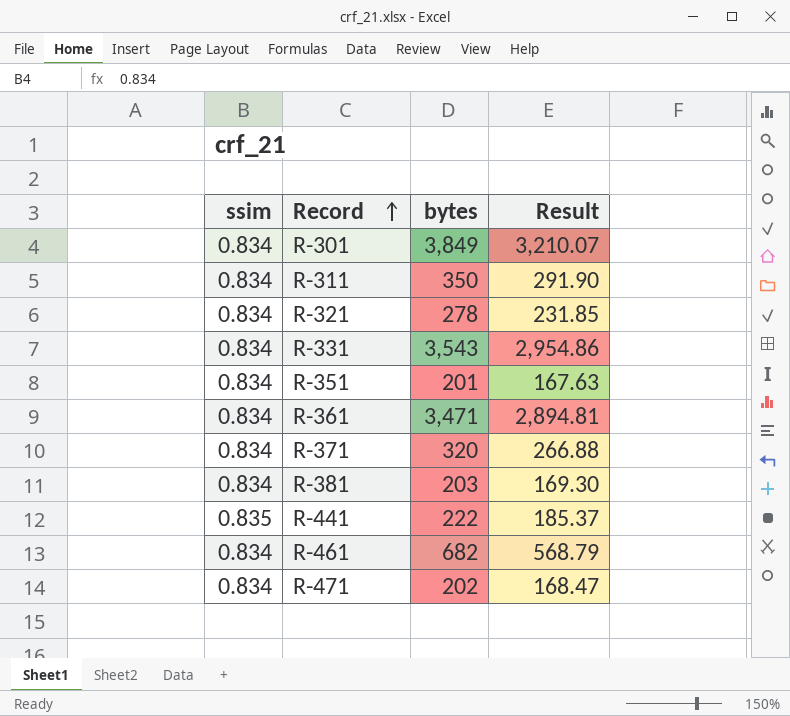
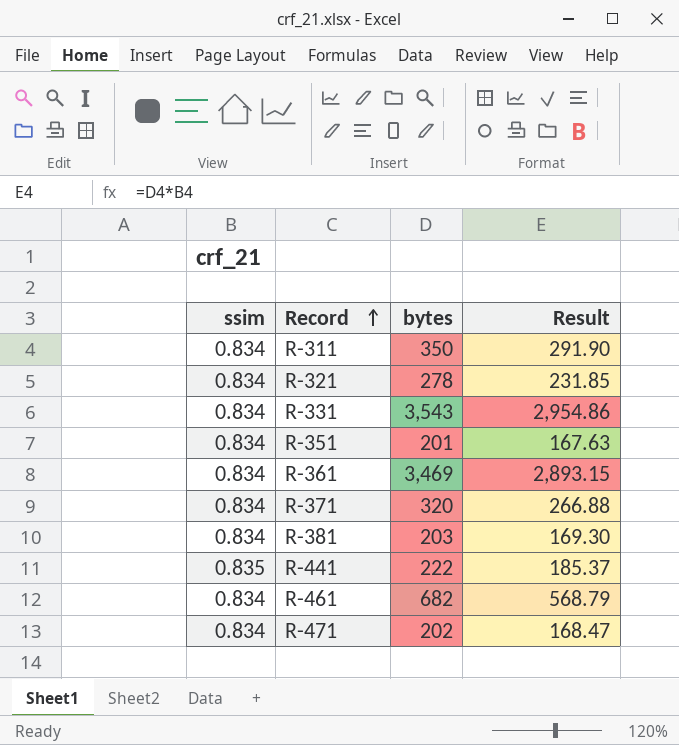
row R-301: 0.834 | 3,849 | 3,210.07 -> none
R-361 | bytes: 3,471 -> 3,469
R-361 | Result: 2,894.81 -> 2,893.15

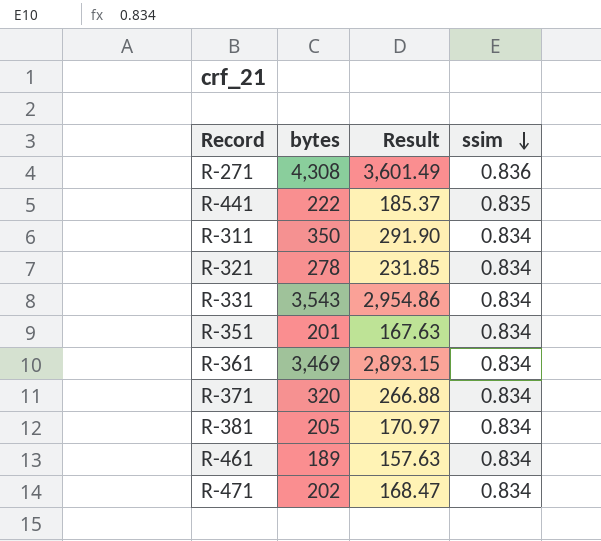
row order: Record ascending -> ssim descending
column ssim | position: 1 -> 4
row R-271: none -> 4,308 | 3,601.49 | 0.836
R-381 | bytes: 203 -> 205
R-381 | Result: 169.30 -> 170.97
R-461 | bytes: 682 -> 189
R-461 | Result: 568.79 -> 157.63

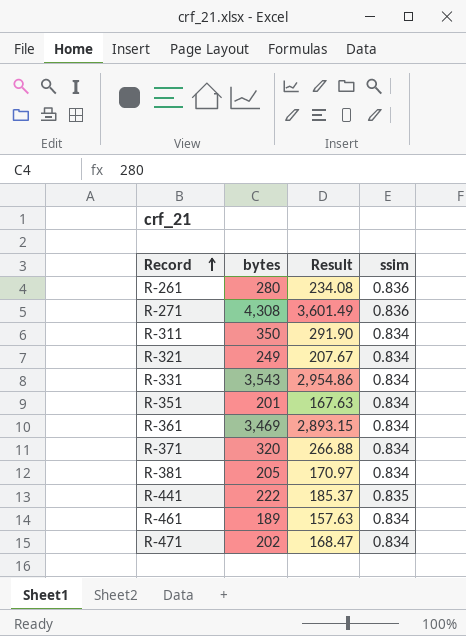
row order: ssim descending -> Record ascending
row R-261: none -> 280 | 234.08 | 0.836
R-321 | bytes: 278 -> 249
R-321 | Result: 231.85 -> 207.67

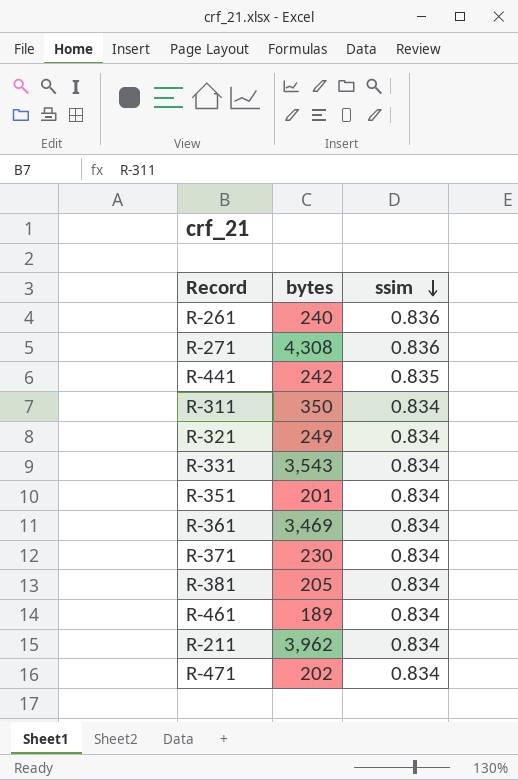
row order: Record ascending -> ssim descending
column Result | formula: [bytes] * [ssim] -> none
R-261 | bytes: 280 -> 240
R-441 | bytes: 222 -> 242
R-371 | bytes: 320 -> 230
row R-211: none -> 3,962 | 0.834

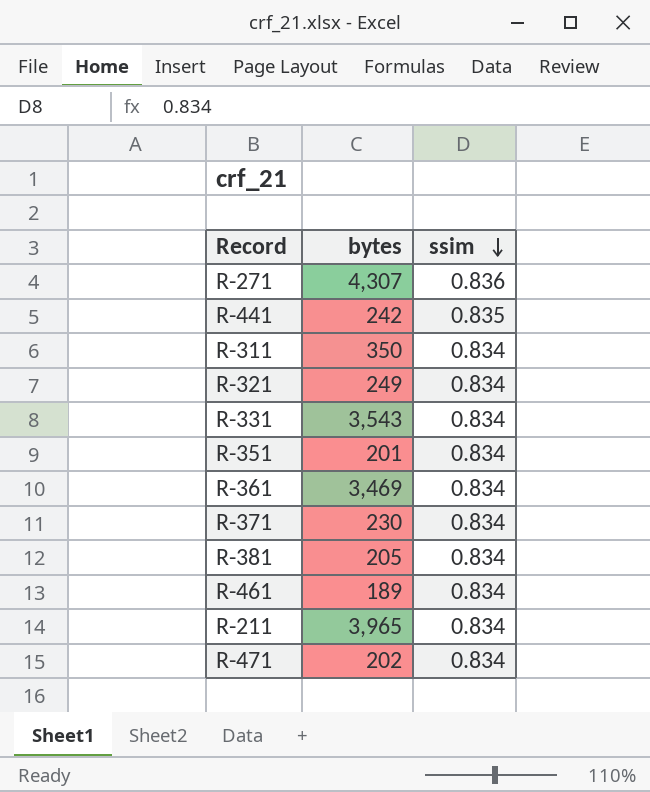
row R-261: 240 | 0.836 -> none
R-271 | bytes: 4,308 -> 4,307
R-211 | bytes: 3,962 -> 3,965

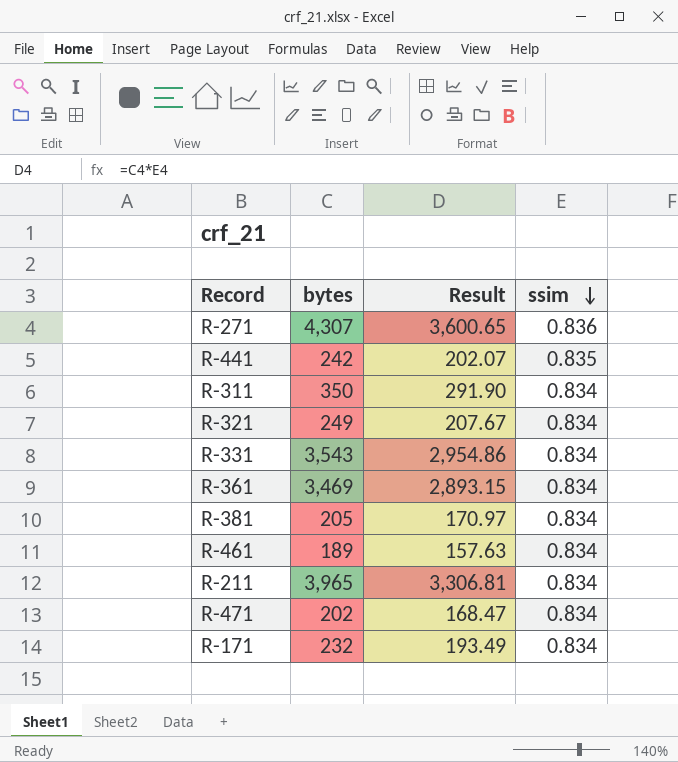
column Result | formula: none -> [bytes] * [ssim]
row R-351: 201 | 0.834 -> none
row R-371: 230 | 0.834 -> none
row R-171: none -> 232 | 193.49 | 0.834

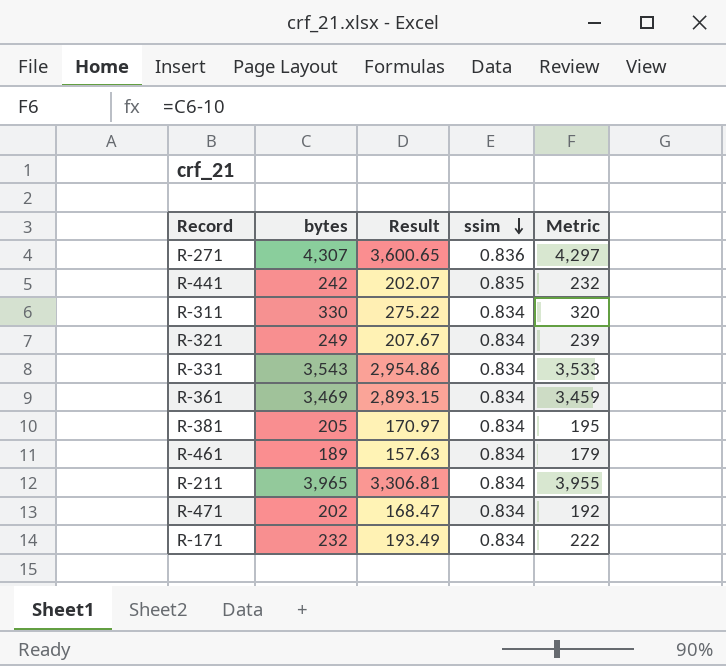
column Metric | formula: none -> [bytes] - 10
R-311 | bytes: 350 -> 330
R-311 | Result: 291.90 -> 275.22

